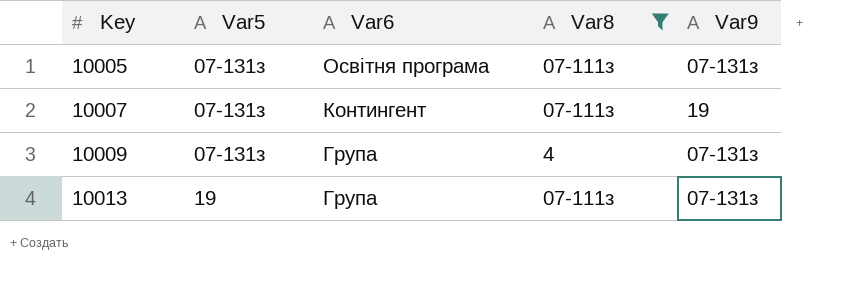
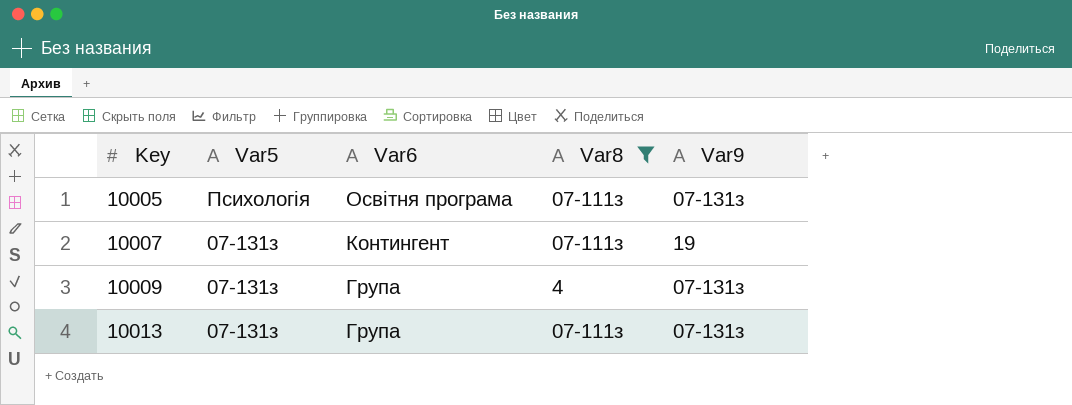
10005 | Var5: 07-131з -> Психологія
10013 | Var5: 19 -> 07-131з

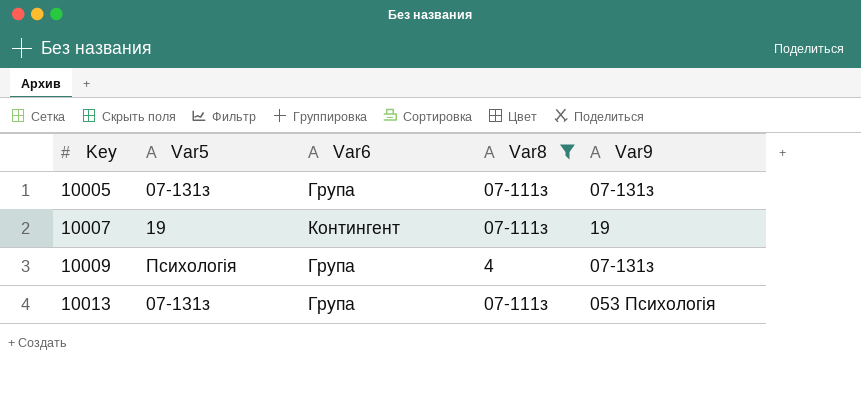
10005 | Var5: Психологія -> 07-131з
10005 | Var6: Освітня програма -> Група
10007 | Var5: 07-131з -> 19
10009 | Var5: 07-131з -> Психологія
10013 | Var9: 07-131з -> 053 Психологія

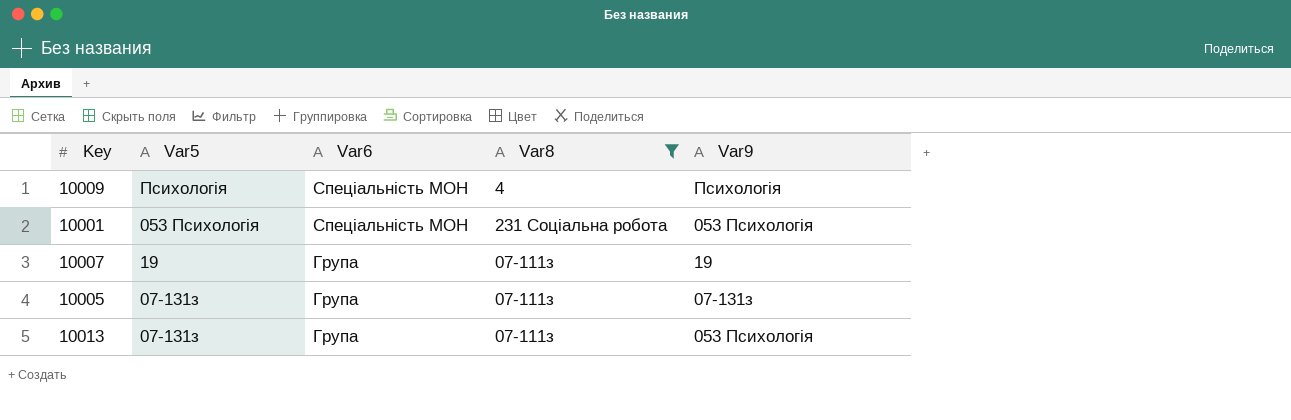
row order: Key ascending -> Var5 descending
10009 | Var6: Група -> Спеціальність МОН
10009 | Var9: 07-131з -> Психологія
row 10001: none -> 053 Психологія | Спеціальність МОН | 231 Соціальна робота | 053 Психологія
10007 | Var6: Контингент -> Група

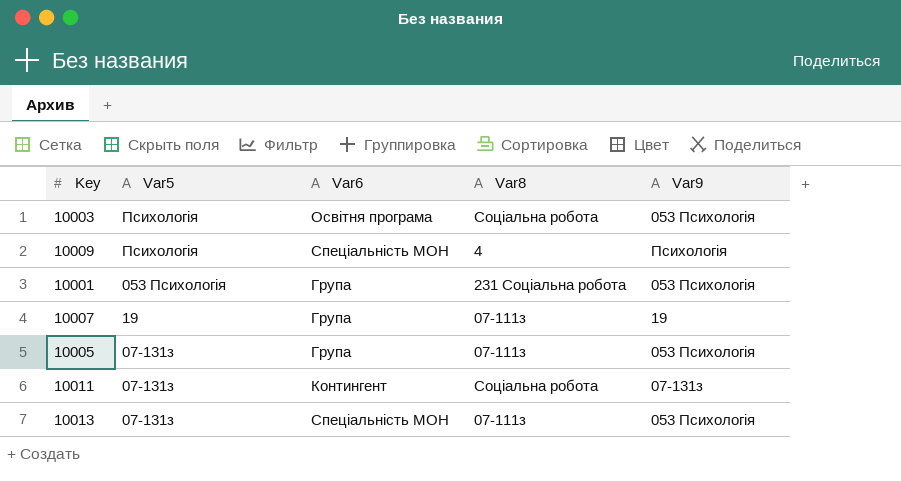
filter: Var8 != Соціальна робота -> none
10001 | Var6: Спеціальність МОН -> Група
10005 | Var9: 07-131з -> 053 Психологія
10013 | Var6: Група -> Спеціальність МОН

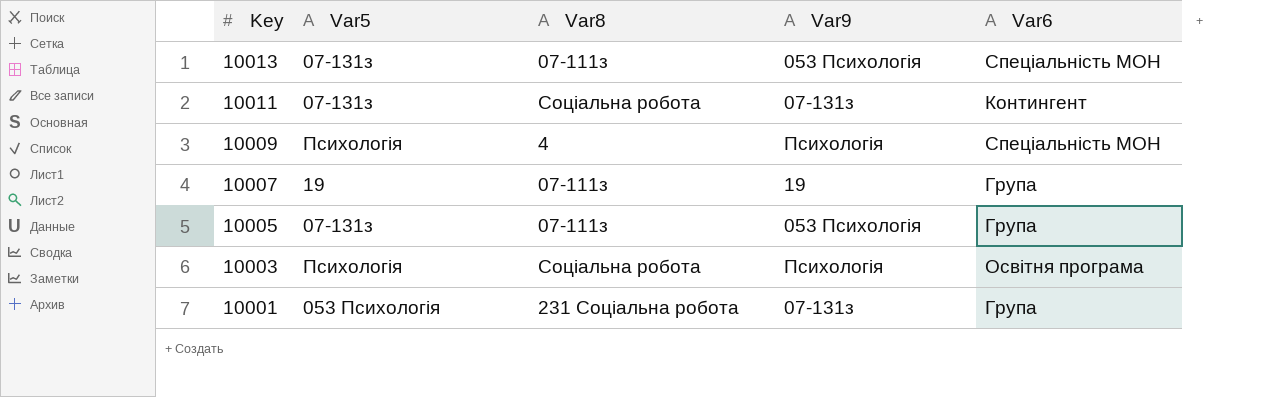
row order: Var5 descending -> Key descending
column Var6 | position: 3 -> 5
10003 | Var9: 053 Психологія -> Психологія
10001 | Var9: 053 Психологія -> 07-131з

